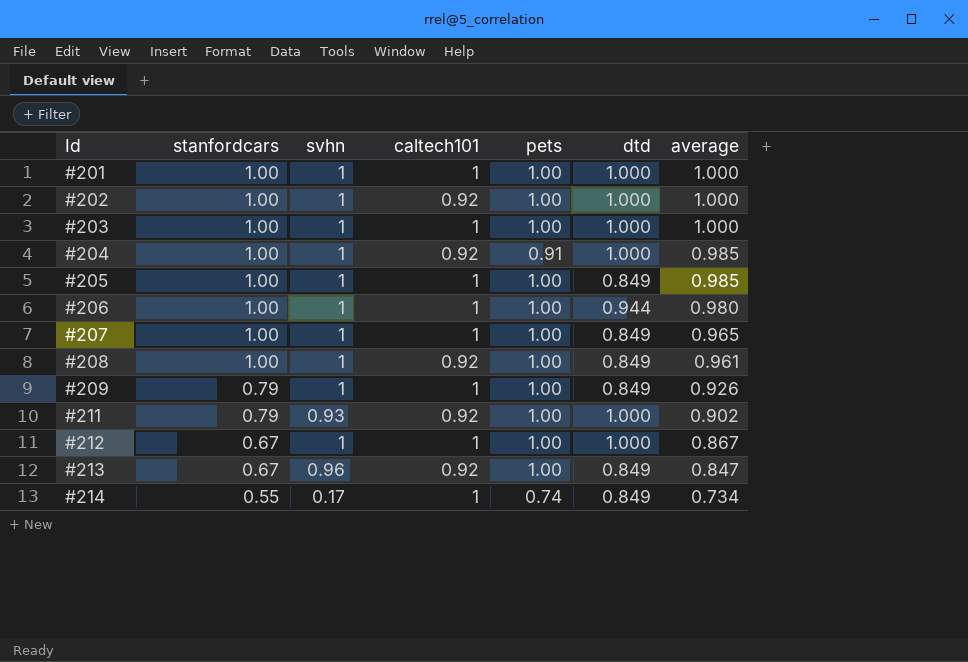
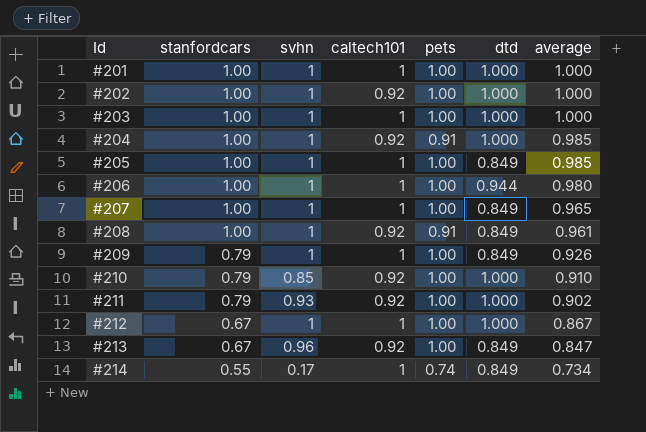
#208 | pets: 1.00 -> 0.91
row #210: none -> 0.79 | 0.85 | 0.92 | 1.00 | 1.000 | 0.910

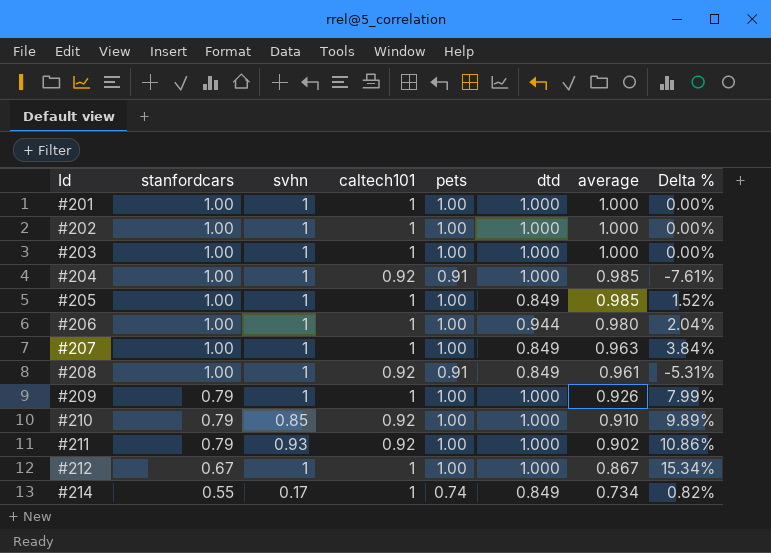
column Delta % | formula: none -> ([pets] - [average]) / [average]
row #213: 0.67 | 0.96 | 0.92 | 1.00 | 0.849 | 0.847 -> none
#202 | caltech101: 0.92 -> 1
#207 | average: 0.965 -> 0.963
#209 | dtd: 0.849 -> 1.000

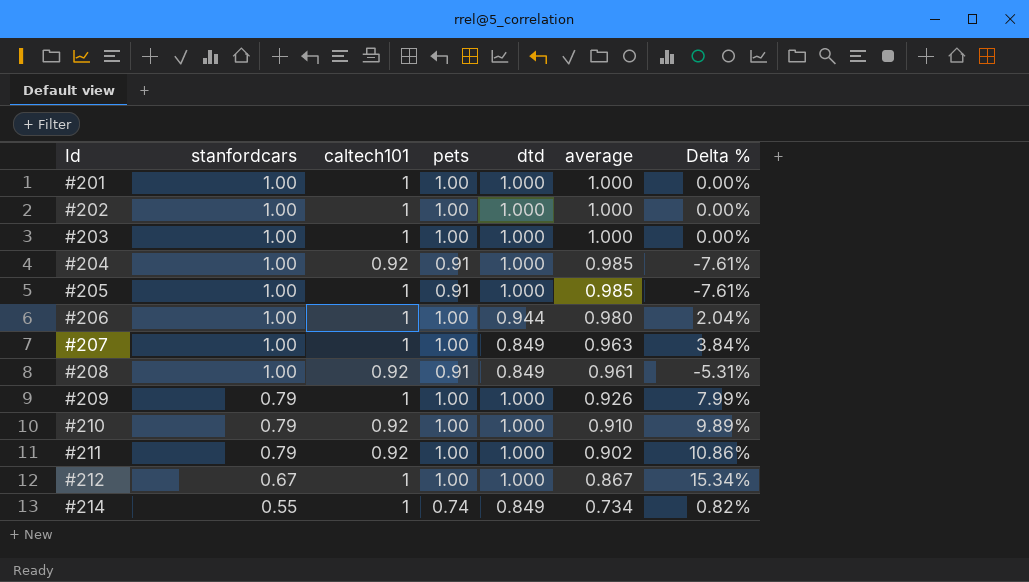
column svhn | position: 3 -> none
#205 | pets: 1.00 -> 0.91
#205 | dtd: 0.849 -> 1.000
#205 | Delta %: 1.52% -> -7.61%

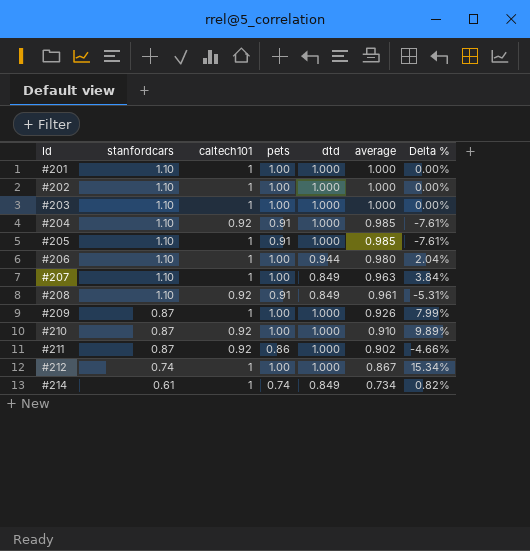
#201 | stanfordcars: 1.00 -> 1.10
#202 | stanfordcars: 1.00 -> 1.10
#203 | stanfordcars: 1.00 -> 1.10
#204 | stanfordcars: 1.00 -> 1.10
#205 | stanfordcars: 1.00 -> 1.10
#206 | stanfordcars: 1.00 -> 1.10
#207 | stanfordcars: 1.00 -> 1.10
#208 | stanfordcars: 1.00 -> 1.10
#209 | stanfordcars: 0.79 -> 0.87
#210 | stanfordcars: 0.79 -> 0.87
#211 | stanfordcars: 0.79 -> 0.87
#211 | pets: 1.00 -> 0.86
#211 | Delta %: 10.86% -> -4.66%
#212 | stanfordcars: 0.67 -> 0.74
#214 | stanfordcars: 0.55 -> 0.61

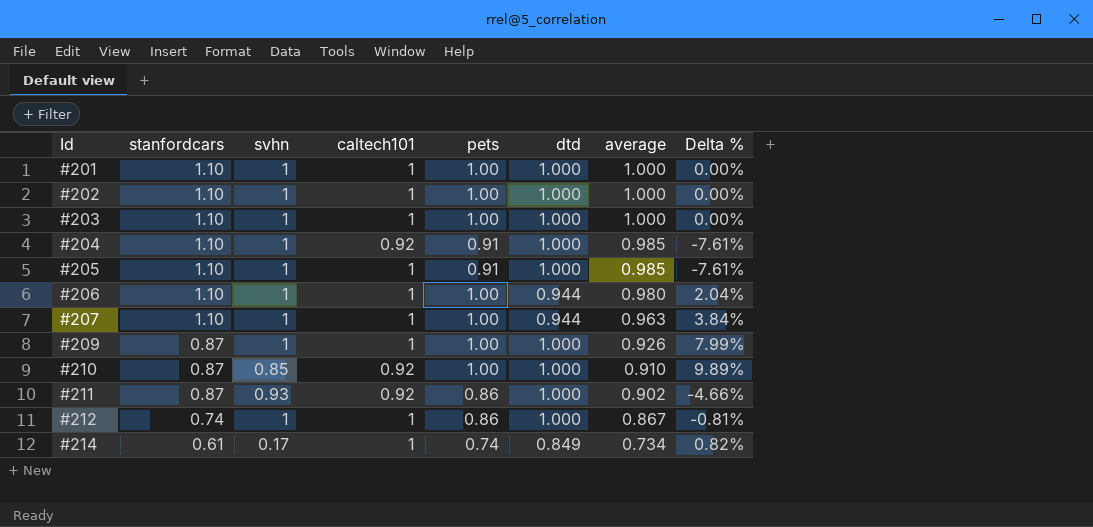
column svhn | position: none -> 3
row #208: 1.10 | 0.92 | 0.91 | 0.849 | 0.961 | -5.31% -> none
#207 | dtd: 0.849 -> 0.944
#212 | pets: 1.00 -> 0.86
#212 | Delta %: 15.34% -> -0.81%

